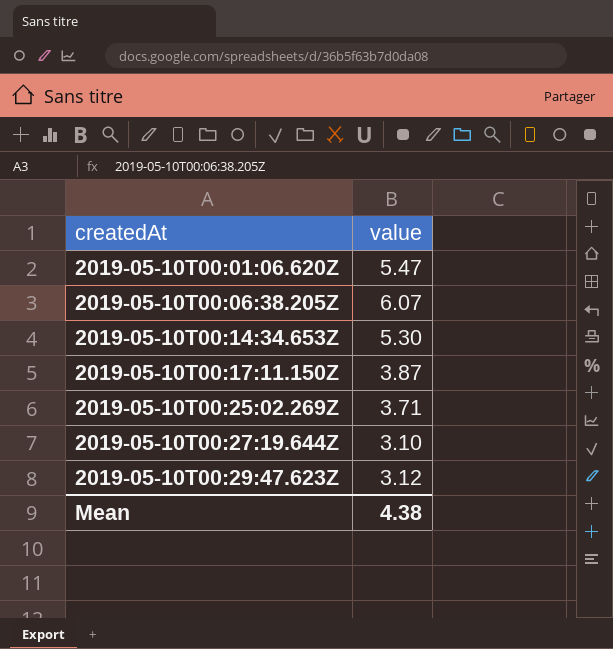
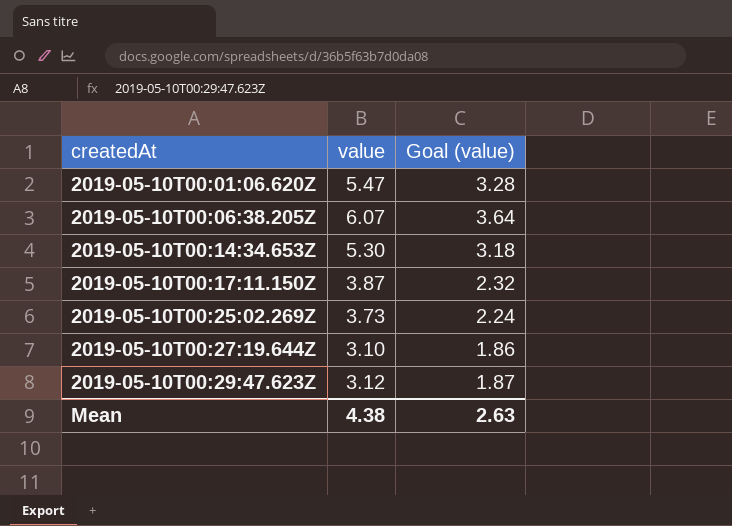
column Goal (value) | formula: none -> [value] * 0.6
2019-05-10T00:25:02.269Z | value: 3.71 -> 3.73

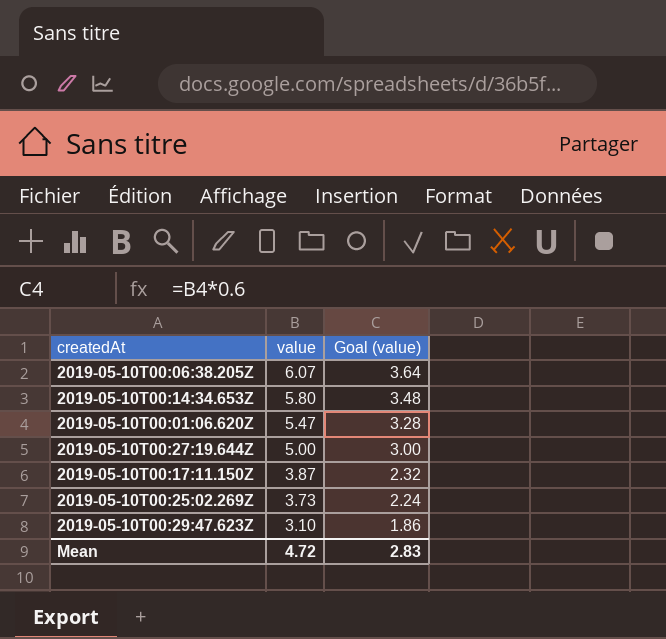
row order: createdAt ascending -> value descending
2019-05-10T00:14:34.653Z | value: 5.30 -> 5.80
2019-05-10T00:14:34.653Z | Goal (value): 3.18 -> 3.48
2019-05-10T00:27:19.644Z | value: 3.10 -> 5.00
2019-05-10T00:27:19.644Z | Goal (value): 1.86 -> 3.00
2019-05-10T00:29:47.623Z | value: 3.12 -> 3.10
2019-05-10T00:29:47.623Z | Goal (value): 1.87 -> 1.86
Mean | value: 4.38 -> 4.72
Mean | Goal (value): 2.63 -> 2.83

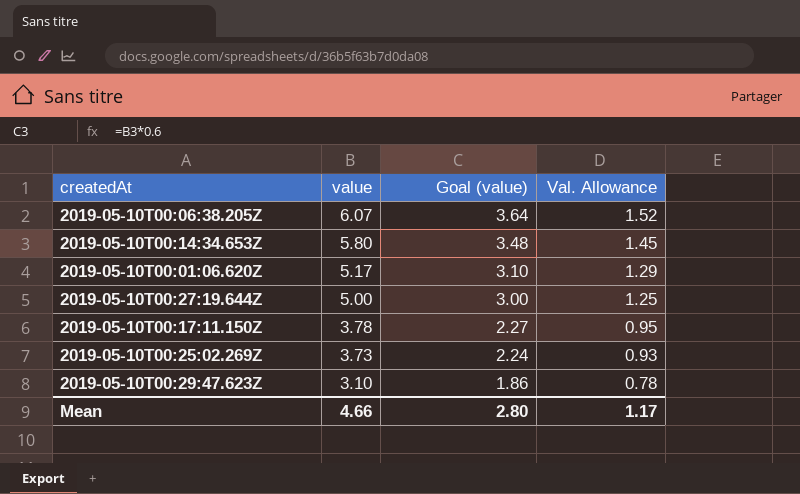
column Val. Allowance | formula: none -> [value] * 0.25
2019-05-10T00:01:06.620Z | value: 5.47 -> 5.17
2019-05-10T00:01:06.620Z | Goal (value): 3.28 -> 3.10
2019-05-10T00:17:11.150Z | value: 3.87 -> 3.78
2019-05-10T00:17:11.150Z | Goal (value): 2.32 -> 2.27
Mean | value: 4.72 -> 4.66
Mean | Goal (value): 2.83 -> 2.80

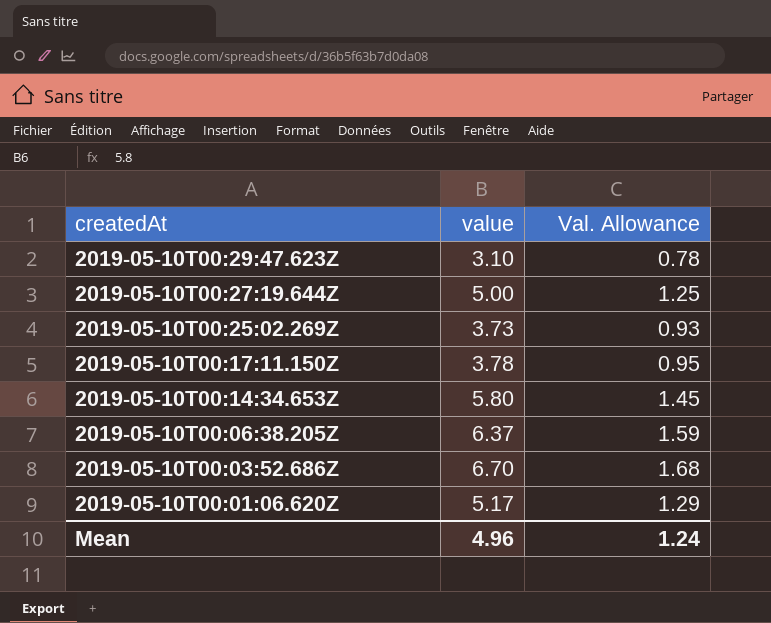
row order: value descending -> createdAt descending
column Goal (value) | formula: [value] * 0.6 -> none
2019-05-10T00:06:38.205Z | value: 6.07 -> 6.37
2019-05-10T00:06:38.205Z | Val. Allowance: 1.52 -> 1.59
row 2019-05-10T00:03:52.686Z: none -> 6.70 | 1.68
Mean | value: 4.66 -> 4.96
Mean | Val. Allowance: 1.17 -> 1.24

